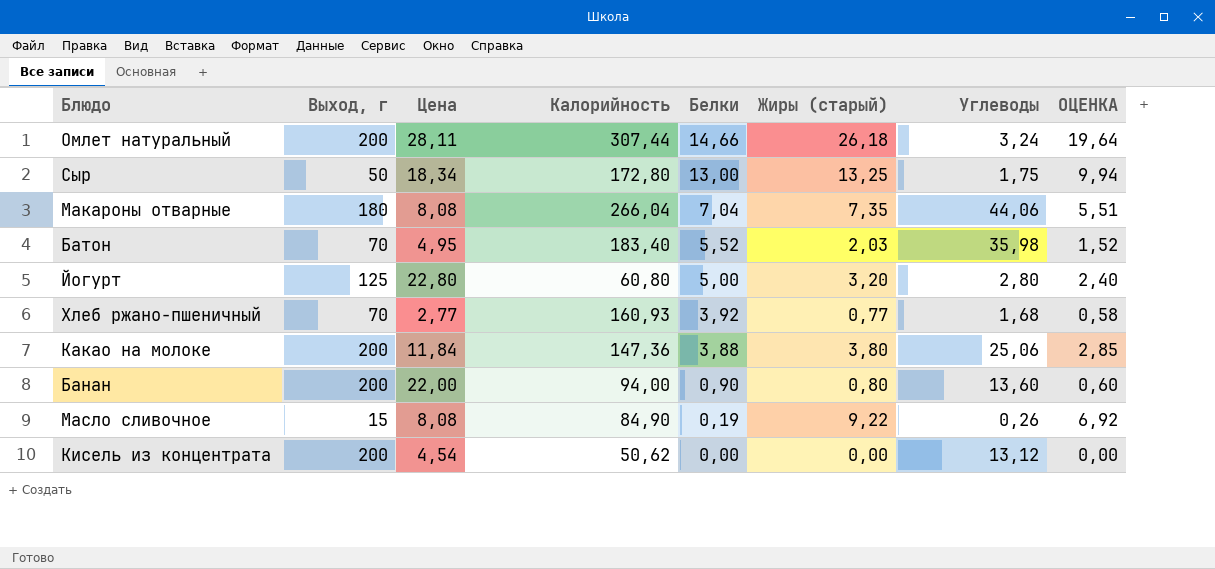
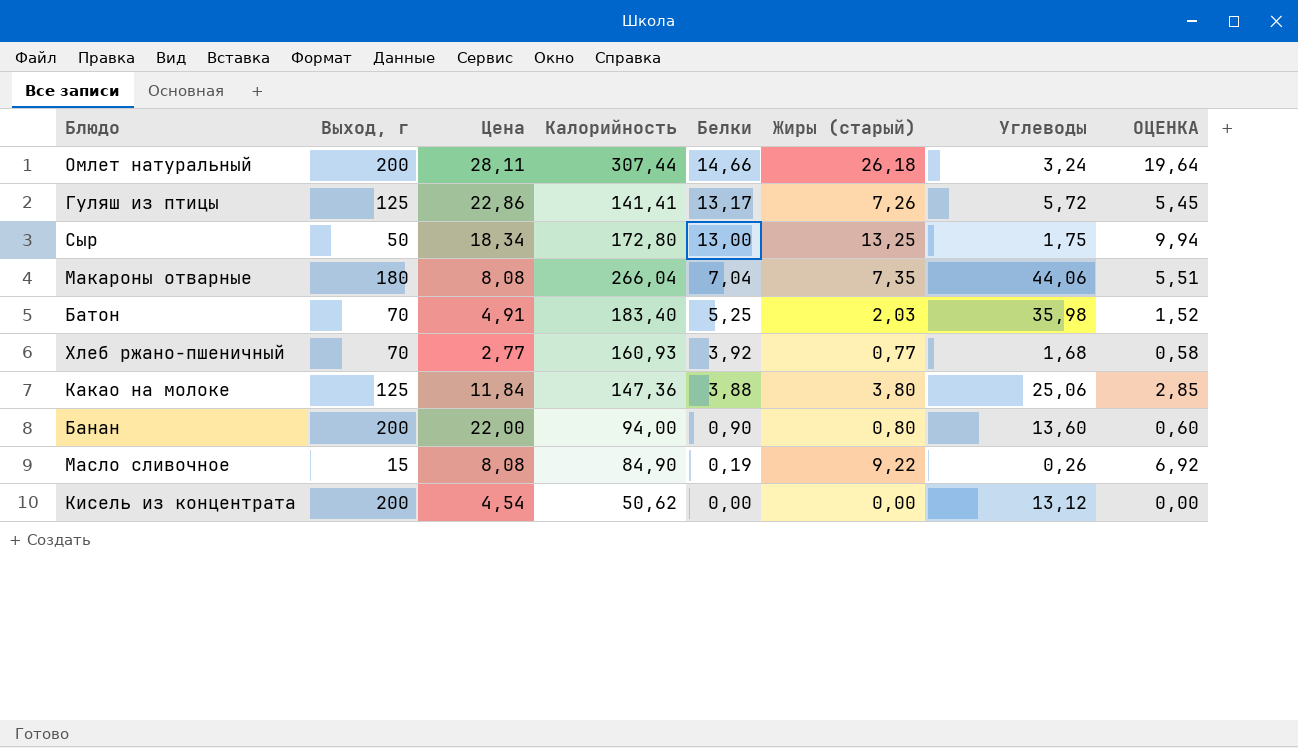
row Йогурт: 125 | 22,80 | 60,80 | 5,00 | 3,20 | 2,80 | 2,40 -> none
row Гуляш из птицы: none -> 125 | 22,86 | 141,41 | 13,17 | 7,26 | 5,72 | 5,45
Батон | Цена: 4,95 -> 4,91
Батон | Белки: 5,52 -> 5,25
Какао на молоке | Выход, г: 200 -> 125

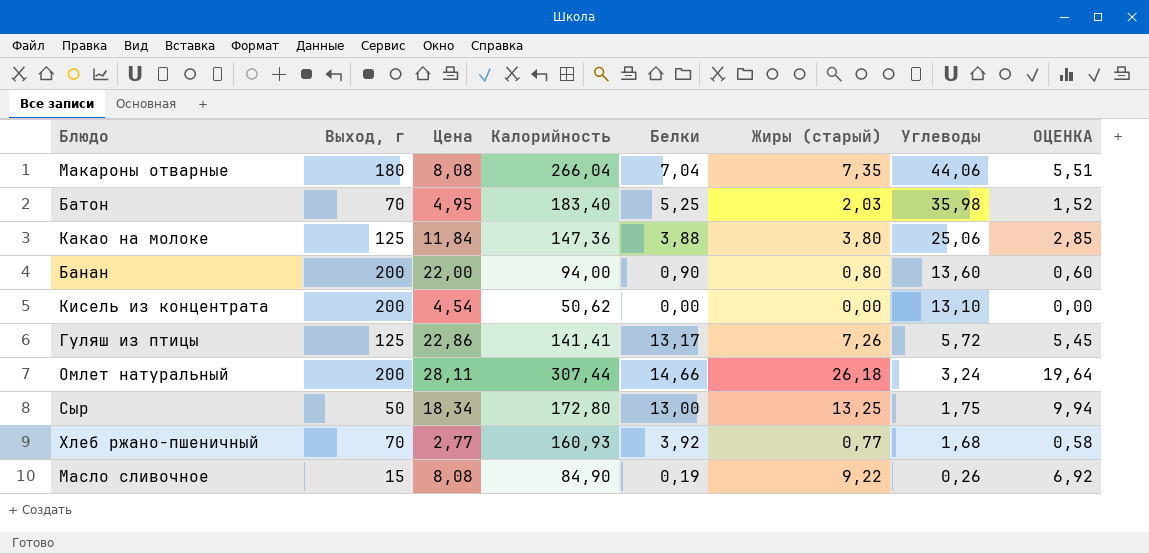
row order: Белки descending -> Углеводы descending
Батон | Цена: 4,91 -> 4,95
Кисель из концентрата | Углеводы: 13,12 -> 13,10

